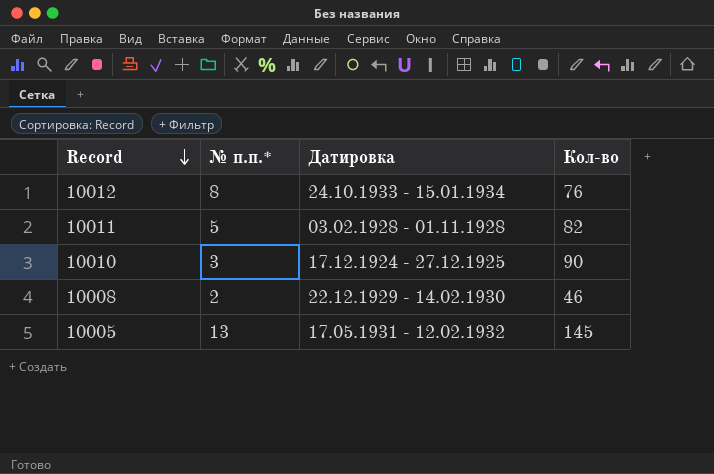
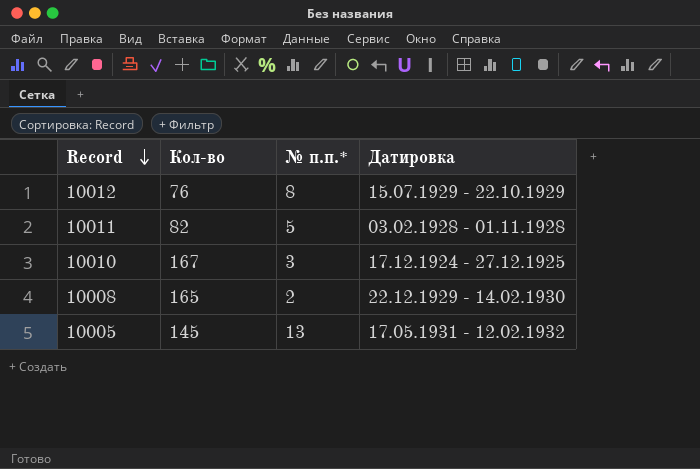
column Кол-во | position: 4 -> 2
10012 | Датировка: 24.10.1933 - 15.01.1934 -> 15.07.1929 - 22.10.1929
10010 | Кол-во: 90 -> 167
10008 | Кол-во: 46 -> 165

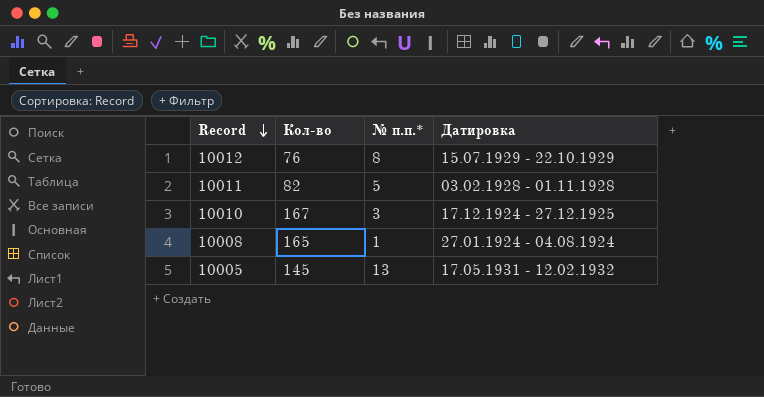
10008 | № п.п.*: 2 -> 1
10008 | Датировка: 22.12.1929 - 14.02.1930 -> 27.01.1924 - 04.08.1924

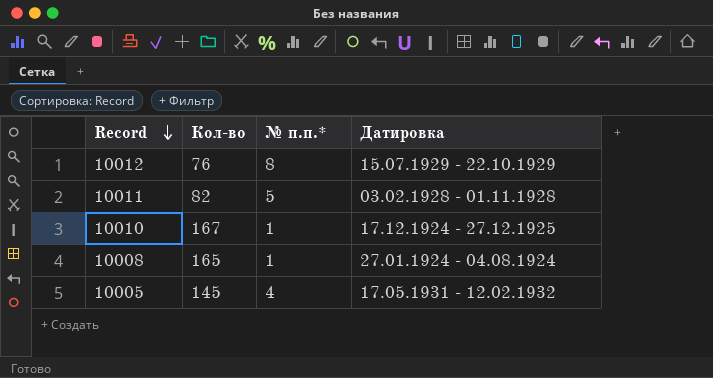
10010 | № п.п.*: 3 -> 1
10005 | № п.п.*: 13 -> 4

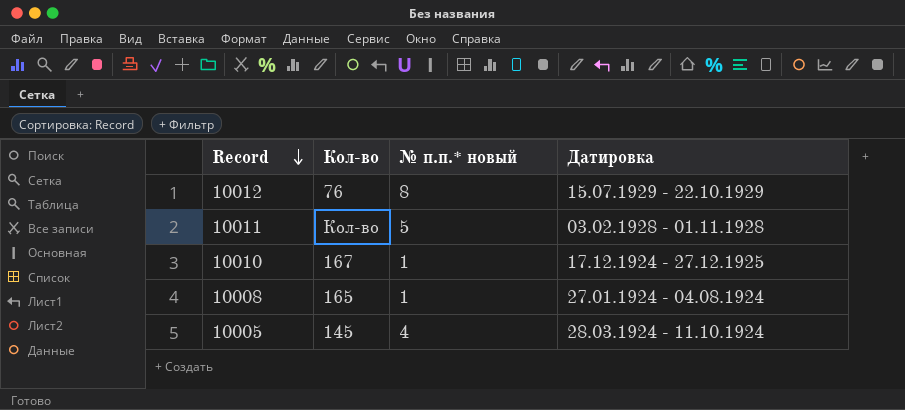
column name: № п.п.* -> № п.п.* новый
10011 | Кол-во: 82 -> Кол-во
10005 | Датировка: 17.05.1931 - 12.02.1932 -> 28.03.1924 - 11.10.1924

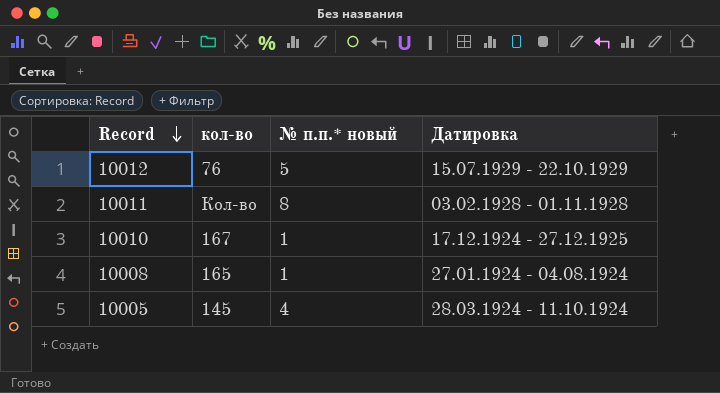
column name: Кол-во -> кол-во
10012 | № п.п.* новый: 8 -> 5
10011 | № п.п.* новый: 5 -> 8

